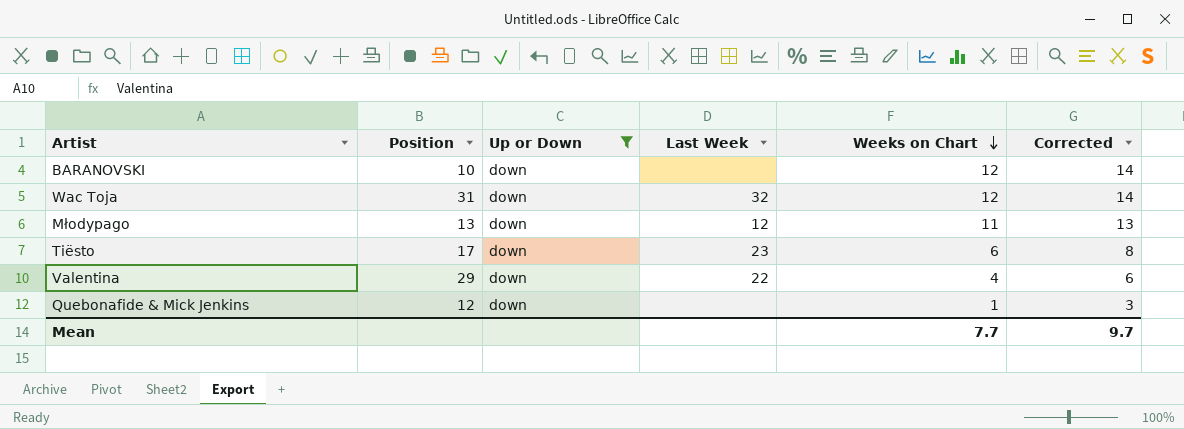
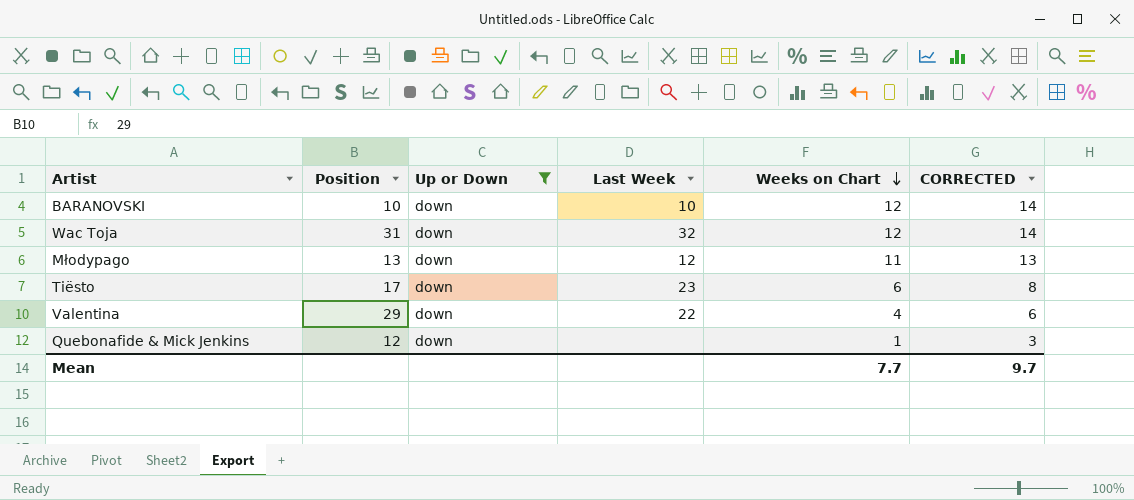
column name: Corrected -> CORRECTED
BARANOVSKI | Last Week: none -> 10

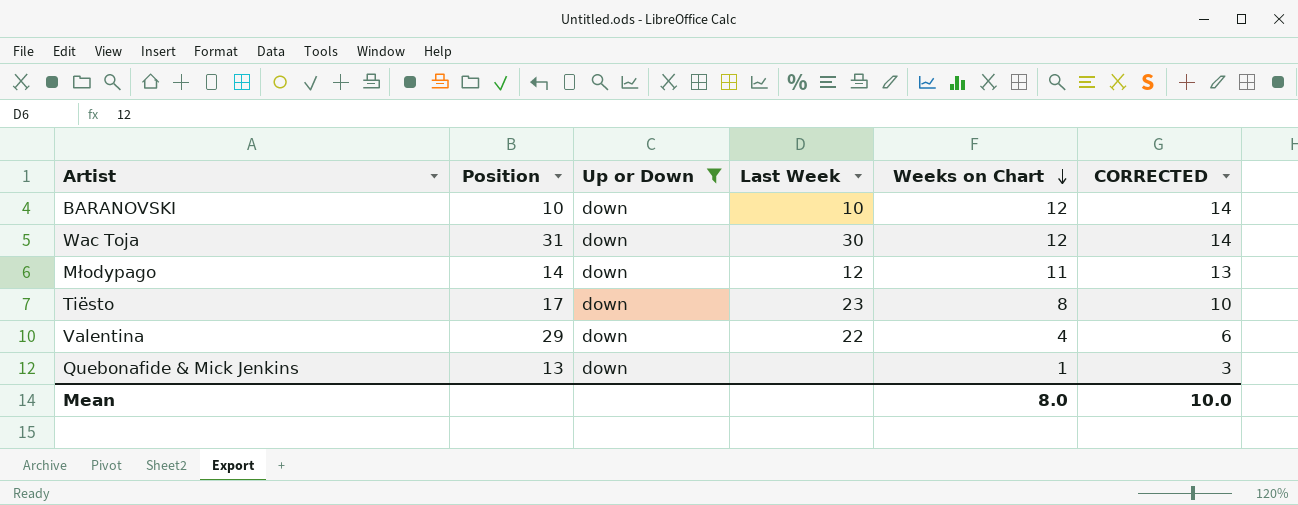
Wac Toja | Last Week: 32 -> 30
Młodypago | Position: 13 -> 14
Tiësto | Weeks on Chart: 6 -> 8
Tiësto | CORRECTED: 8 -> 10
Quebonafide & Mick Jenkins | Position: 12 -> 13
Mean | Weeks on Chart: 7.7 -> 8.0
Mean | CORRECTED: 9.7 -> 10.0

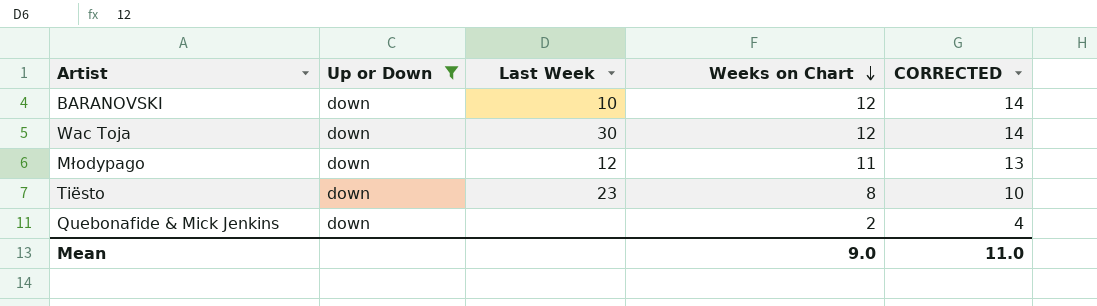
column Position | position: 2 -> none
row Valentina: 29 | down | 22 | 4 | 6 -> none
Quebonafide & Mick Jenkins | Weeks on Chart: 1 -> 2
Quebonafide & Mick Jenkins | CORRECTED: 3 -> 4
Mean | Weeks on Chart: 8.0 -> 9.0
Mean | CORRECTED: 10.0 -> 11.0

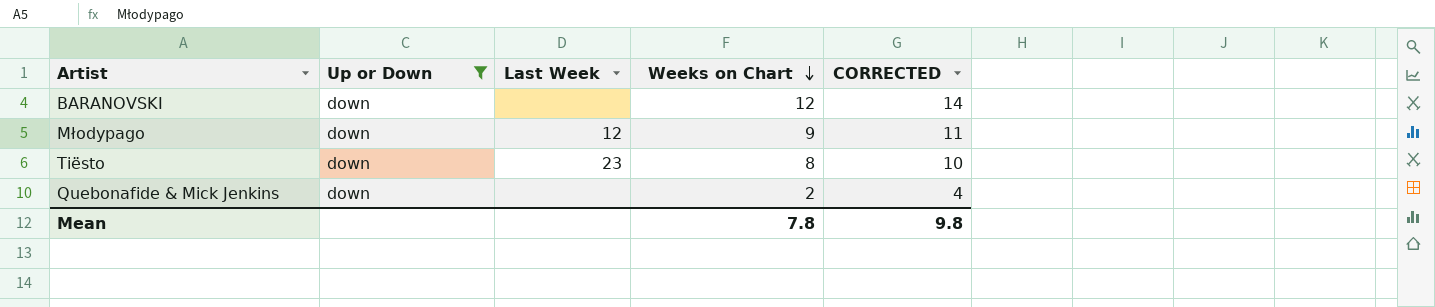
row Wac Toja: down | 30 | 12 | 14 -> none
BARANOVSKI | Last Week: 10 -> none
Młodypago | Weeks on Chart: 11 -> 9
Młodypago | CORRECTED: 13 -> 11
Mean | Weeks on Chart: 9.0 -> 7.8
Mean | CORRECTED: 11.0 -> 9.8

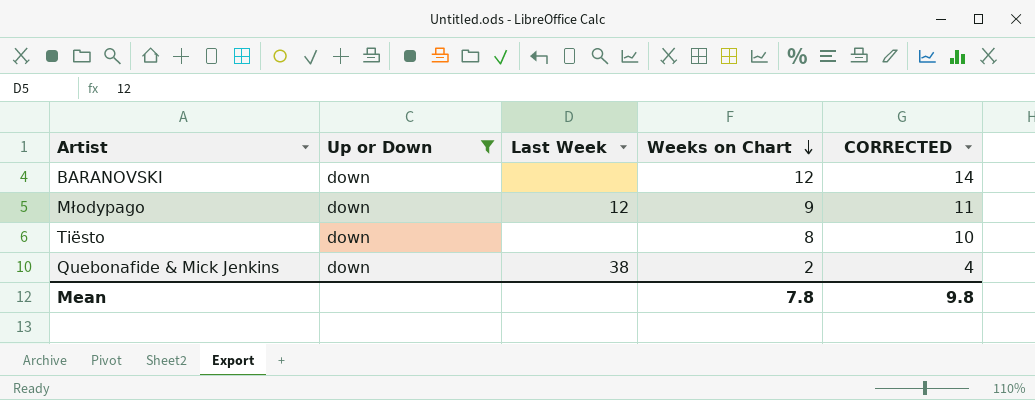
Tiësto | Last Week: 23 -> none
Quebonafide & Mick Jenkins | Last Week: none -> 38

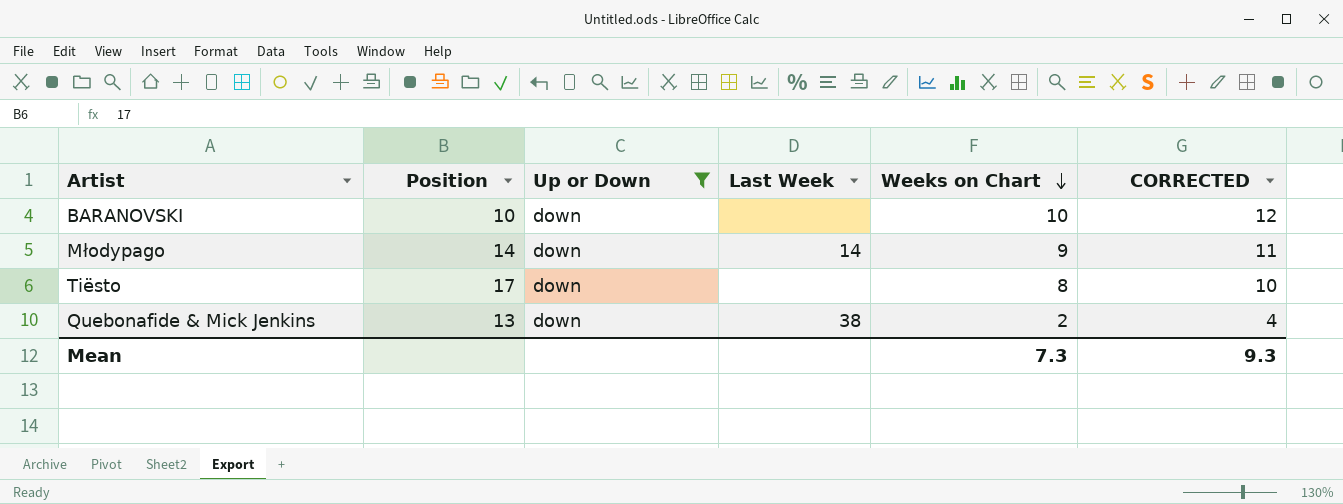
column Position | position: none -> 2
BARANOVSKI | Weeks on Chart: 12 -> 10
BARANOVSKI | CORRECTED: 14 -> 12
Młodypago | Last Week: 12 -> 14
Mean | Weeks on Chart: 7.8 -> 7.3
Mean | CORRECTED: 9.8 -> 9.3

